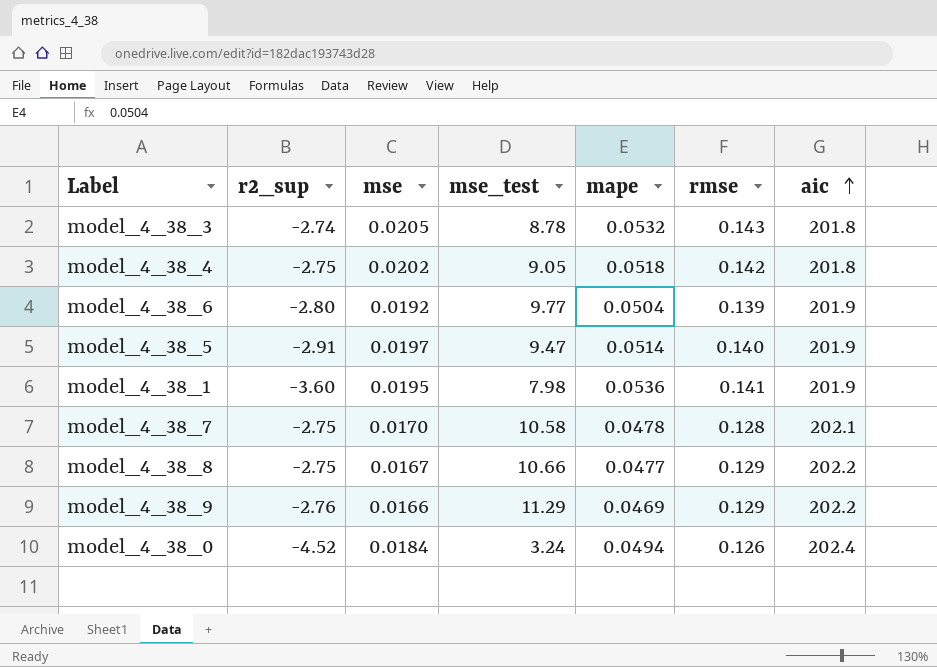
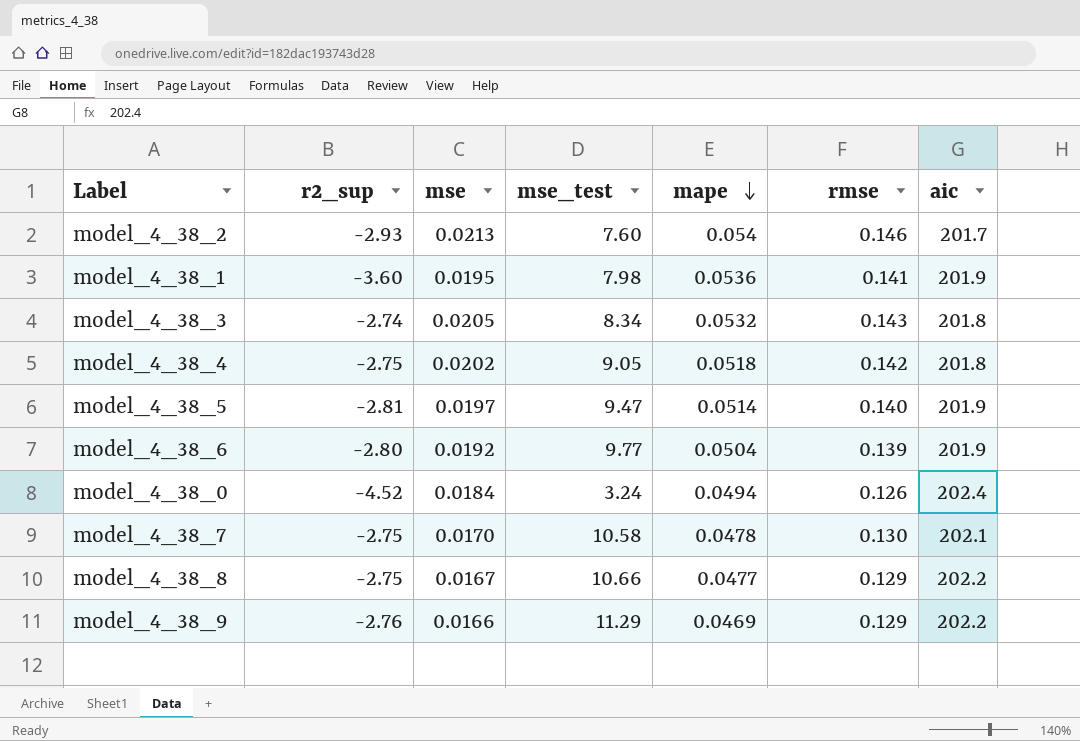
row order: aic ascending -> mape descending
row model_4_38_2: none -> -2.93 | 0.0213 | 7.60 | 0.054 | 0.146 | 201.7
model_4_38_3 | mse_test: 8.78 -> 8.34
model_4_38_5 | r2_sup: -2.91 -> -2.81
model_4_38_7 | rmse: 0.128 -> 0.130

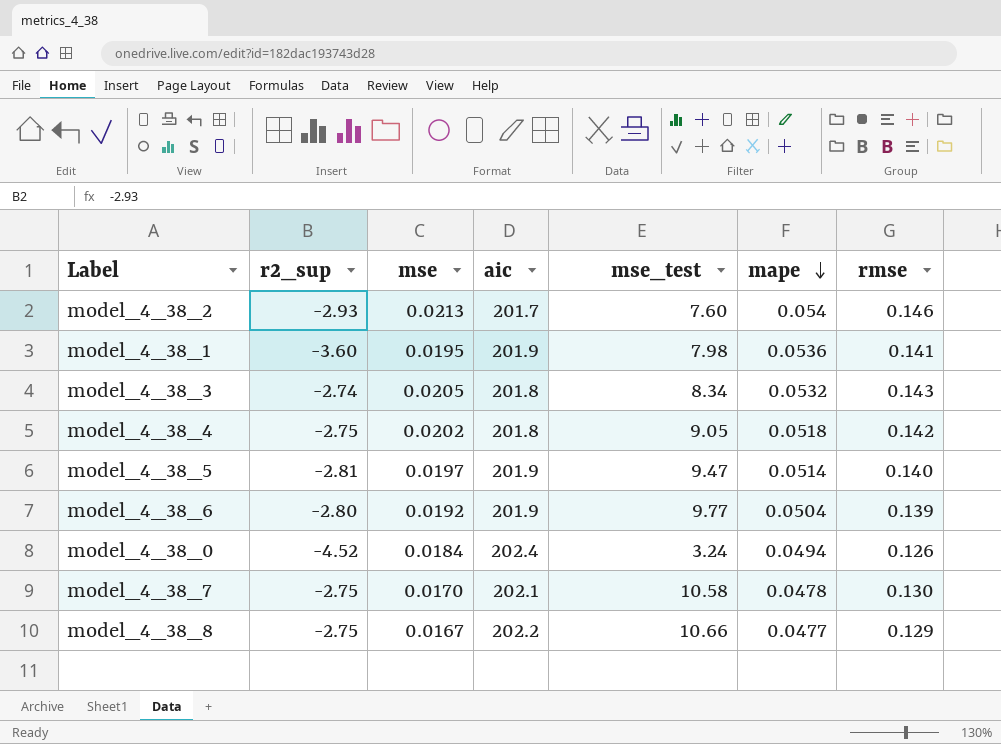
column aic | position: 7 -> 4
row model_4_38_9: -2.76 | 0.0166 | 11.29 | 0.0469 | 0.129 | 202.2 -> none

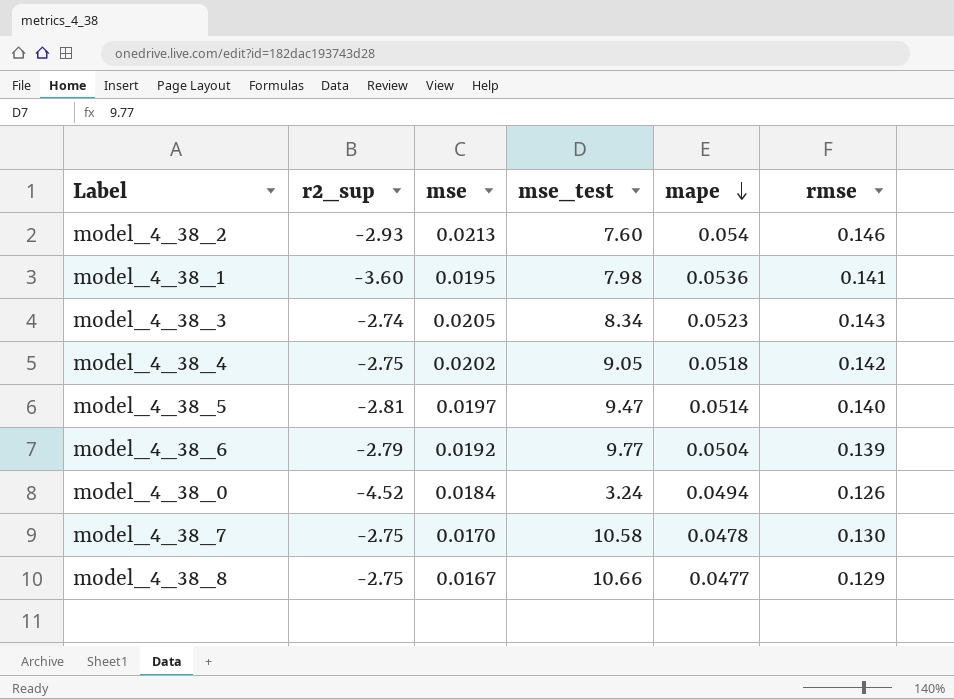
column aic | position: 4 -> none
model_4_38_3 | mape: 0.0532 -> 0.0523
model_4_38_6 | r2_sup: -2.80 -> -2.79

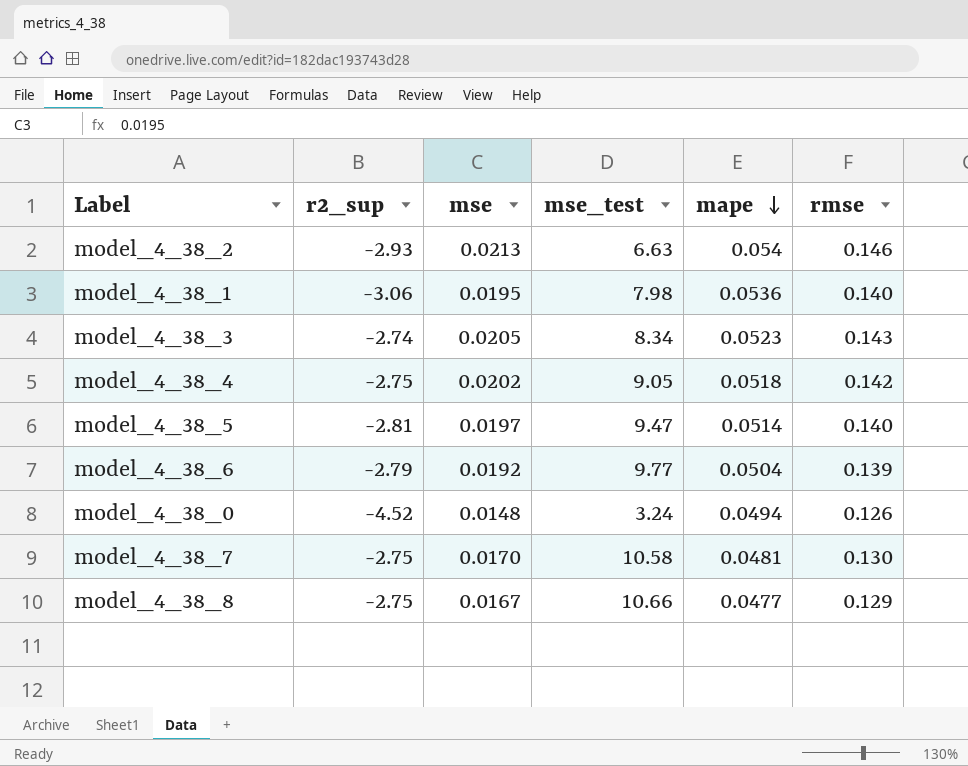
model_4_38_2 | mse_test: 7.60 -> 6.63
model_4_38_1 | r2_sup: -3.60 -> -3.06
model_4_38_1 | rmse: 0.141 -> 0.140
model_4_38_0 | mse: 0.0184 -> 0.0148
model_4_38_7 | mape: 0.0478 -> 0.0481

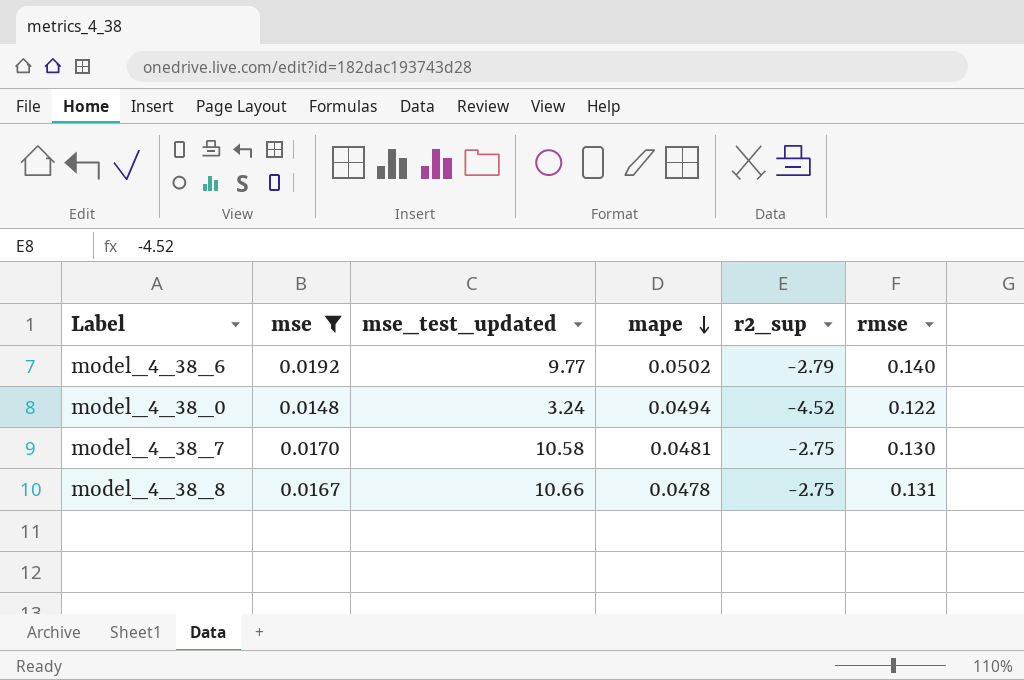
filter: none -> mse <= 0.0192
column name: mse_test -> mse_test_updated
column r2_sup | position: 2 -> 5
model_4_38_6 | mape: 0.0504 -> 0.0502
model_4_38_6 | rmse: 0.139 -> 0.140
model_4_38_0 | rmse: 0.126 -> 0.122
model_4_38_8 | mape: 0.0477 -> 0.0478
model_4_38_8 | rmse: 0.129 -> 0.131

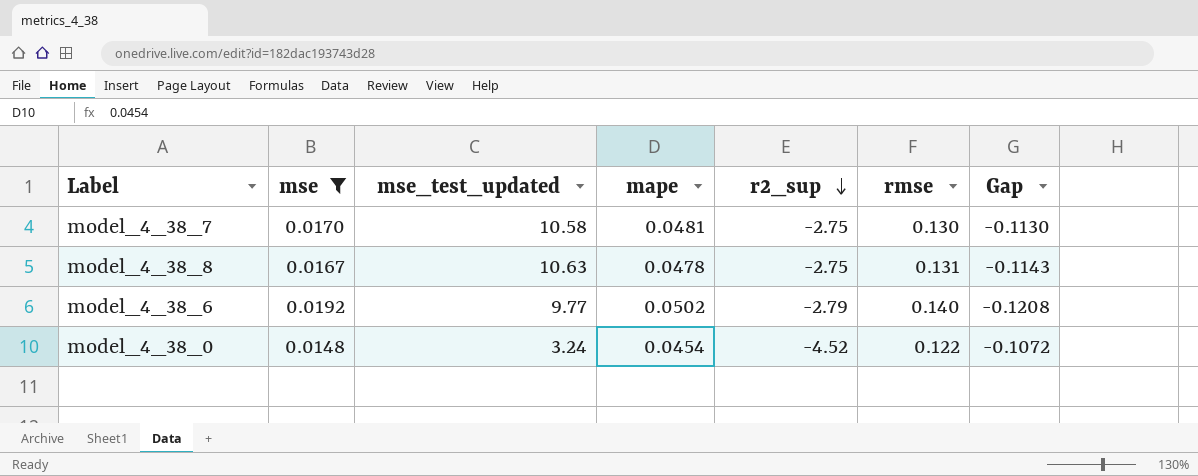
row order: mape descending -> r2_sup descending
column Gap | formula: none -> [mse] - [rmse]
model_4_38_8 | mse_test_updated: 10.66 -> 10.63
model_4_38_0 | mape: 0.0494 -> 0.0454

